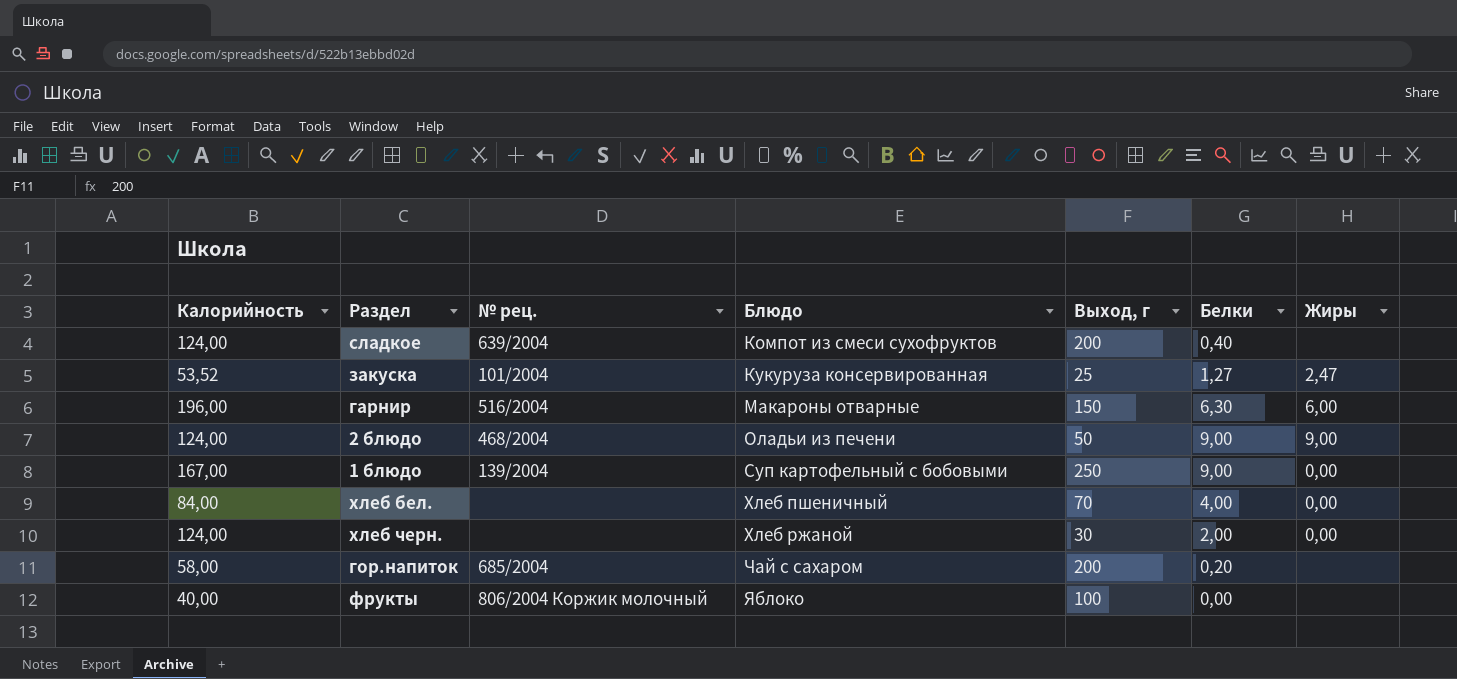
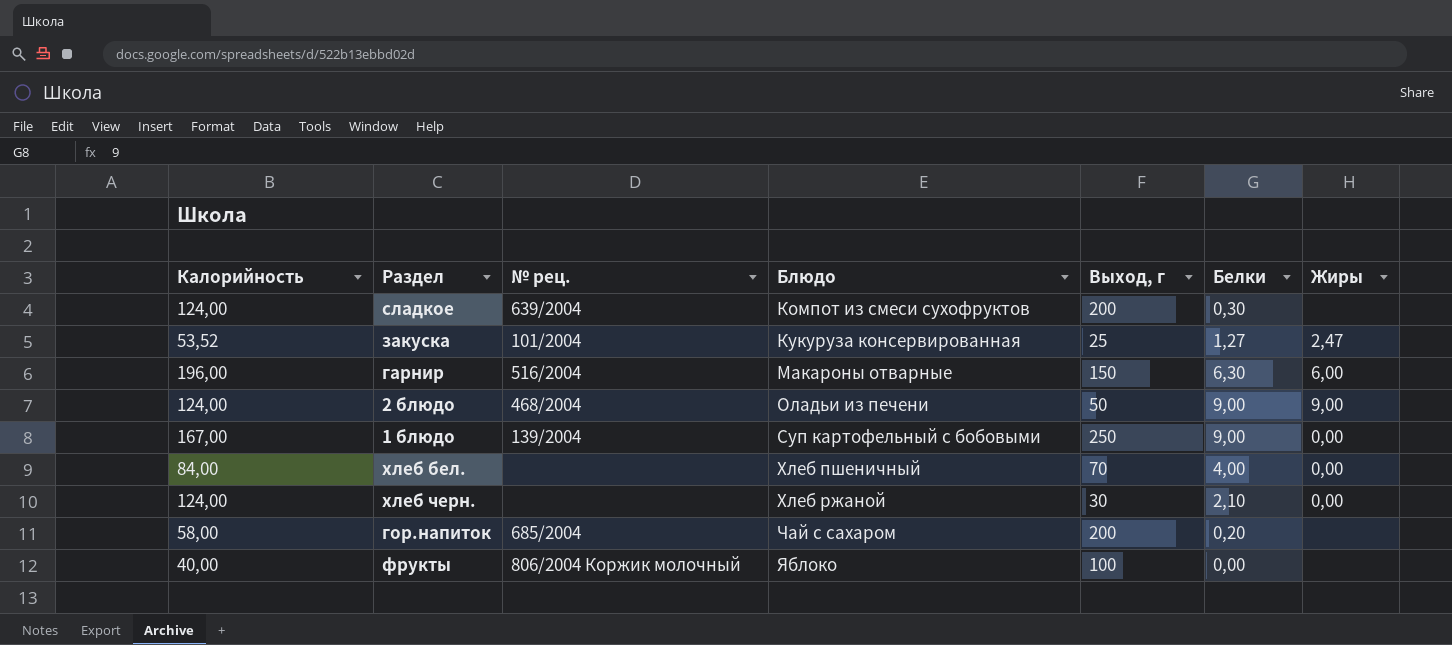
сладкое | Белки: 0,40 -> 0,30
хлеб черн. | Белки: 2,00 -> 2,10

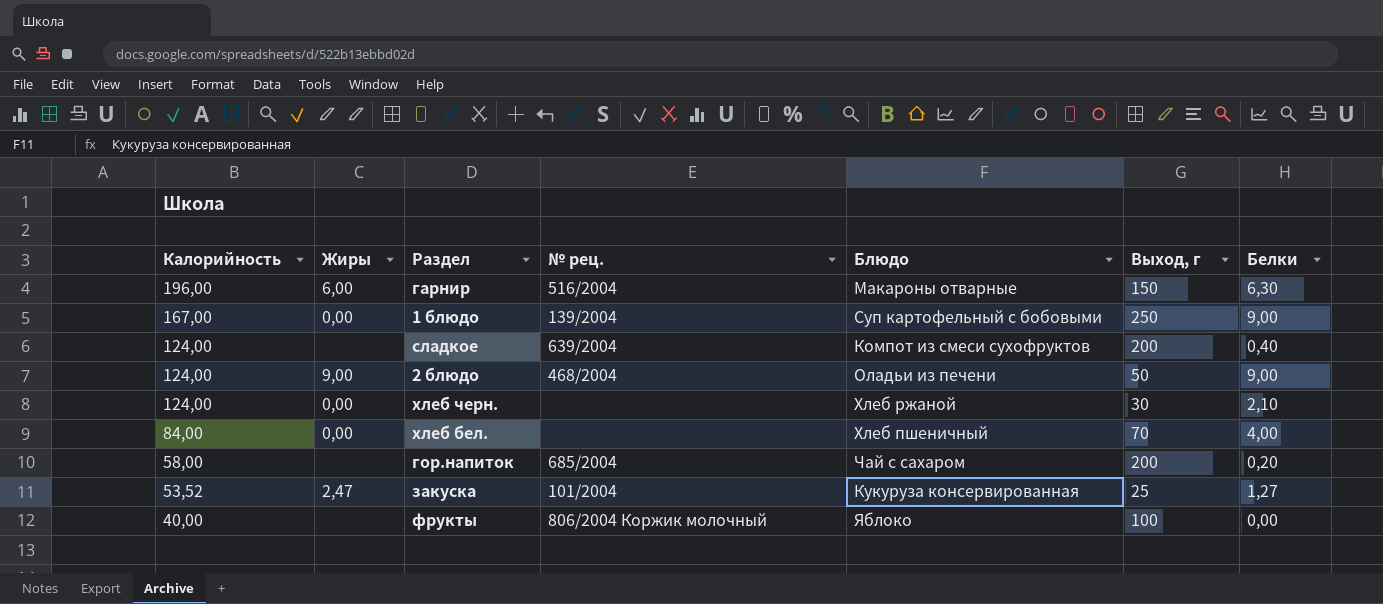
row order: Блюдо ascending -> Калорийность descending
column Жиры | position: 7 -> 2
сладкое | Белки: 0,30 -> 0,40

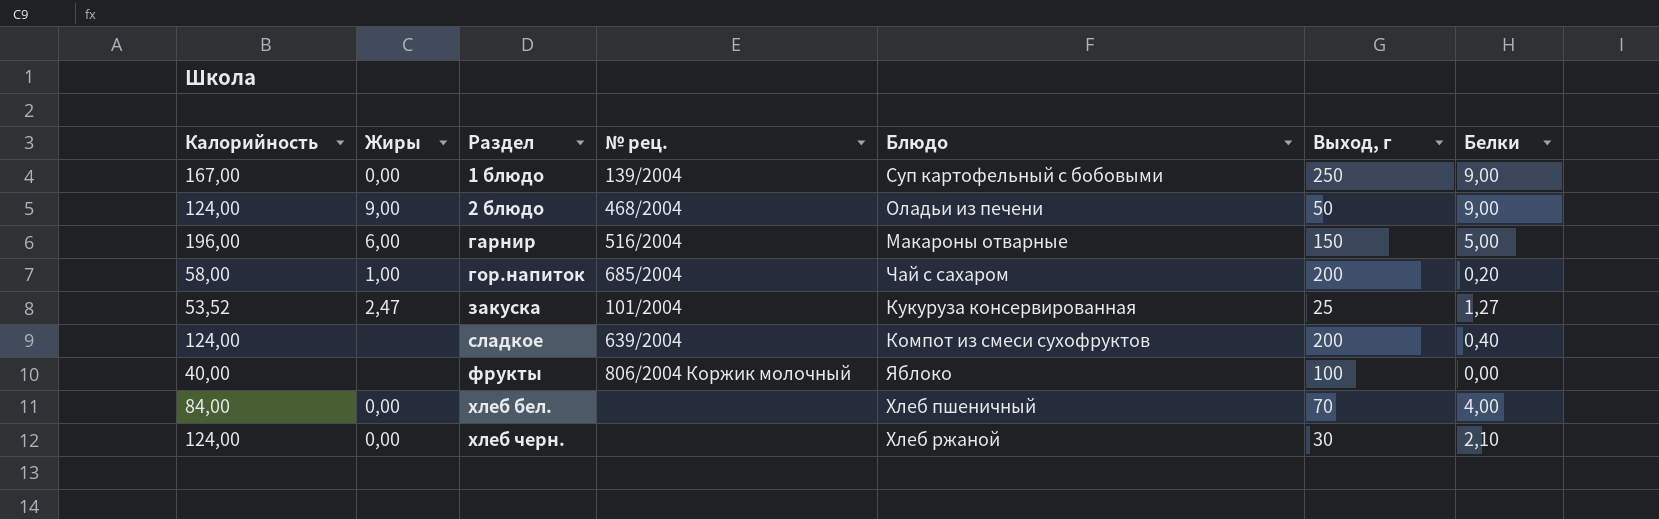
row order: Калорийность descending -> Раздел ascending
гарнир | Белки: 6,30 -> 5,00
гор.напиток | Жиры: none -> 1,00

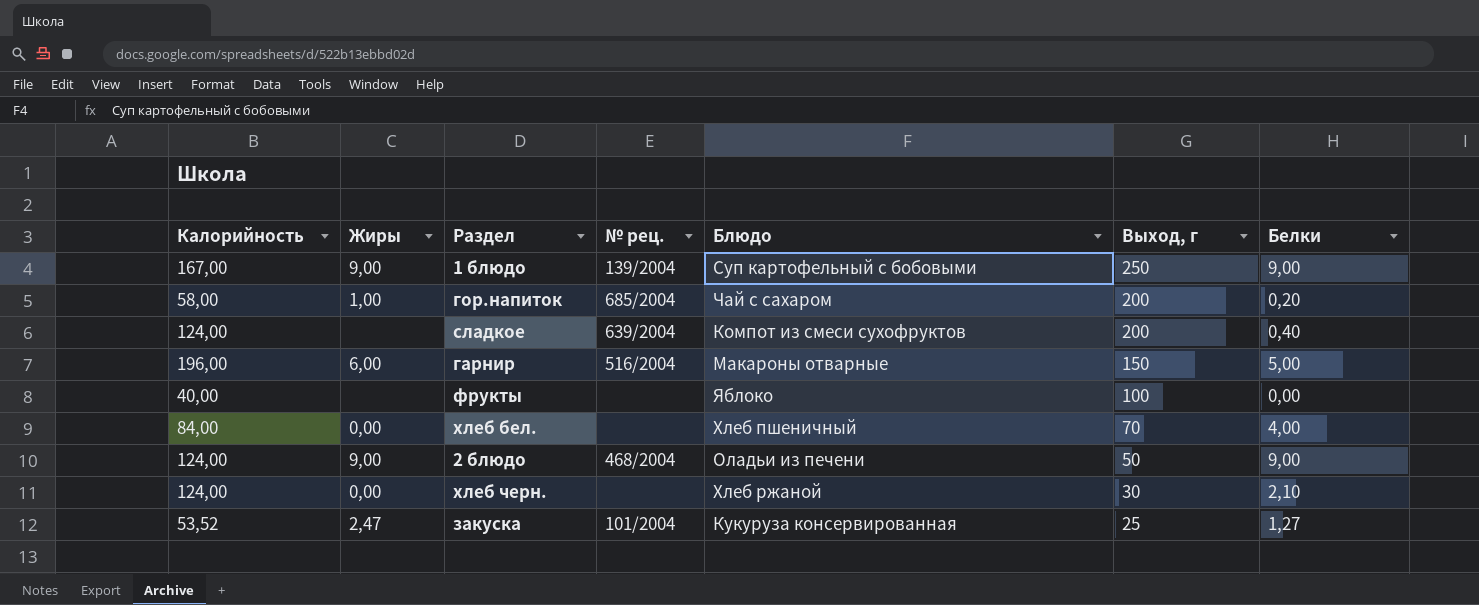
row order: Раздел ascending -> Выход, г descending
1 блюдо | Жиры: 0,00 -> 9,00
фрукты | № рец.: 806/2004 Коржик молочный -> none

